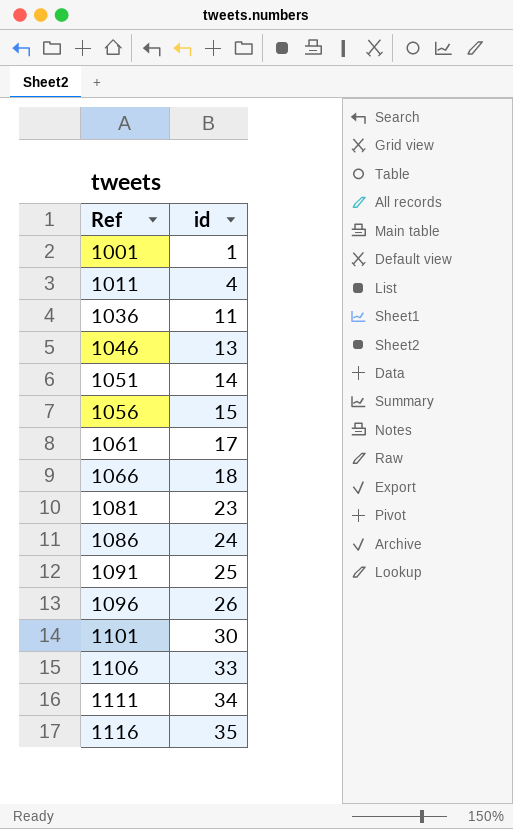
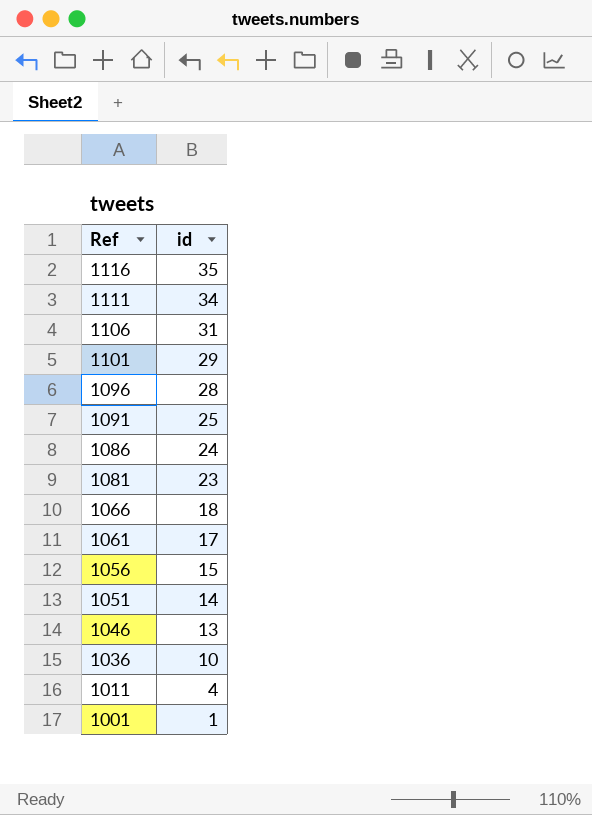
row order: Ref ascending -> Ref descending
1106 | id: 33 -> 31
1101 | id: 30 -> 29
1096 | id: 26 -> 28
1036 | id: 11 -> 10

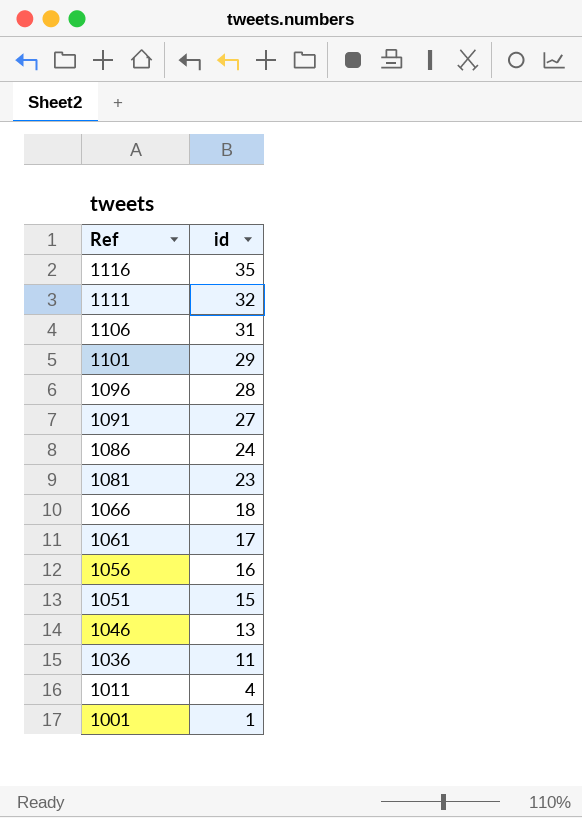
1111 | id: 34 -> 32
1091 | id: 25 -> 27
1056 | id: 15 -> 16
1051 | id: 14 -> 15
1036 | id: 10 -> 11

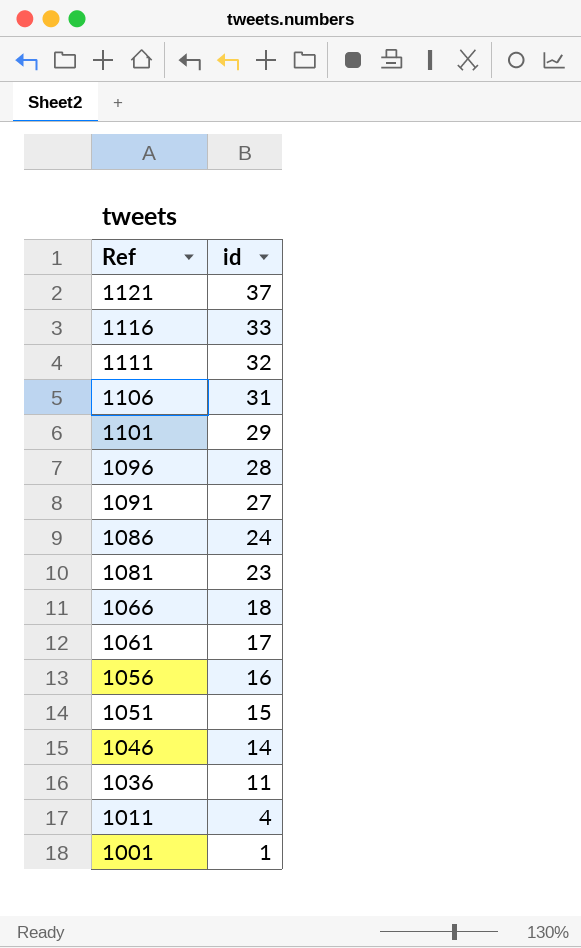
row 1121: none -> 37
1116 | id: 35 -> 33
1046 | id: 13 -> 14

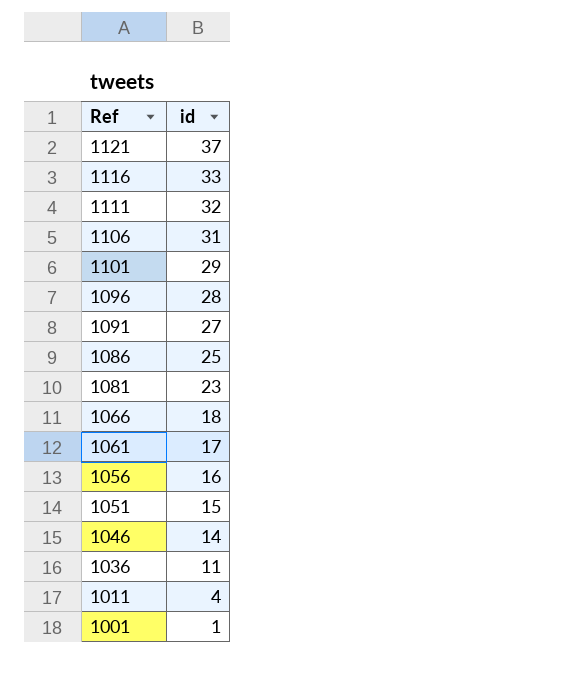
1086 | id: 24 -> 25

